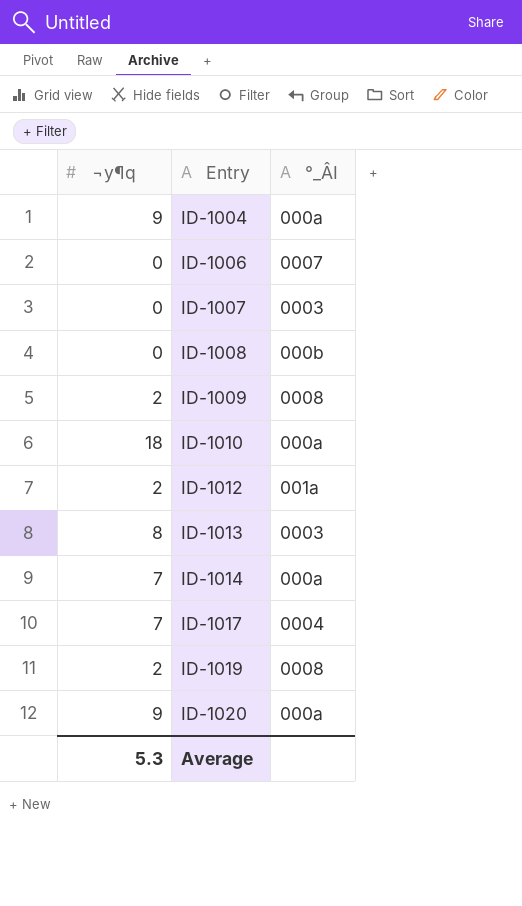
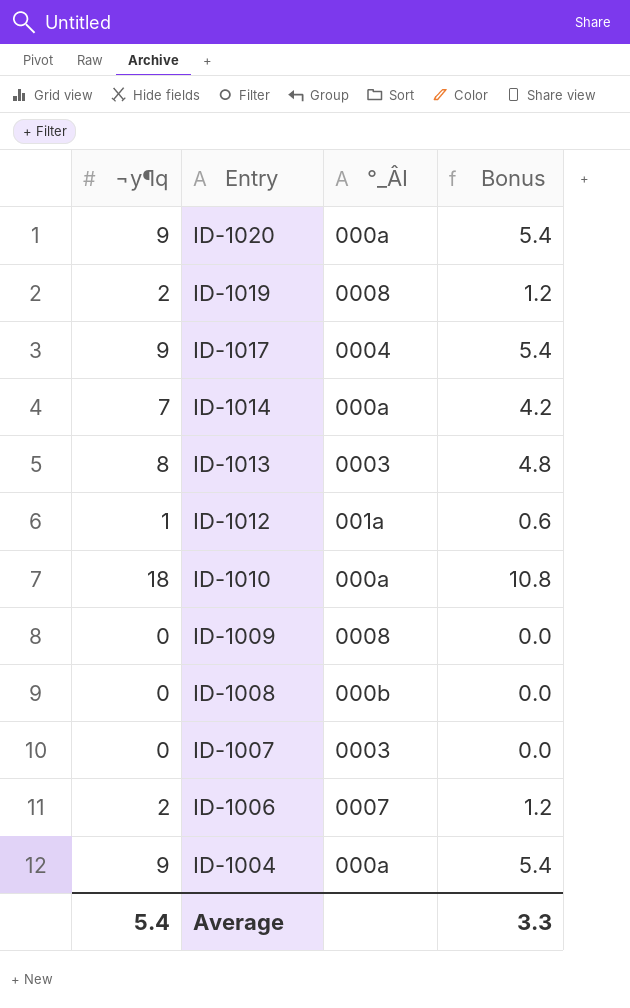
row order: Entry ascending -> Entry descending
column Bonus | formula: none -> [¬y¶q] * 0.6
ID-1017 | ¬y¶q: 7 -> 9
ID-1012 | ¬y¶q: 2 -> 1
ID-1009 | ¬y¶q: 2 -> 0
ID-1006 | ¬y¶q: 0 -> 2
Average | ¬y¶q: 5.3 -> 5.4

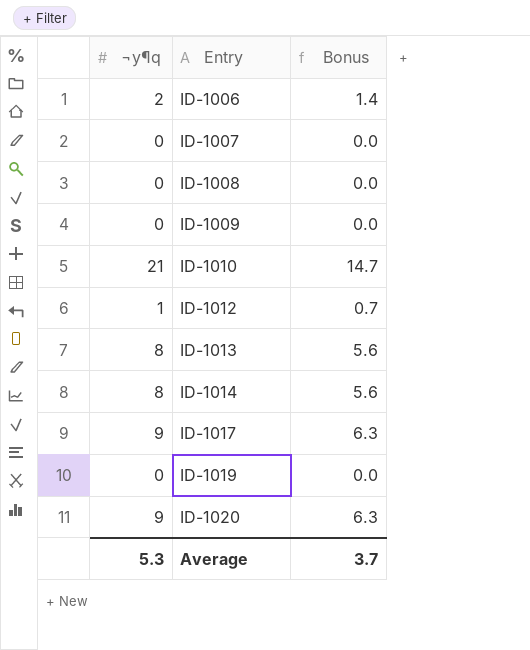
row order: Entry descending -> Entry ascending
column °_ÂI | position: 3 -> none
column Bonus | formula: [¬y¶q] * 0.6 -> [¬y¶q] * 0.7
row ID-1004: 9 | 000a | 5.4 -> none
ID-1010 | ¬y¶q: 18 -> 21
ID-1014 | ¬y¶q: 7 -> 8
ID-1019 | ¬y¶q: 2 -> 0
Average | ¬y¶q: 5.4 -> 5.3
Average | Bonus: 3.3 -> 3.7

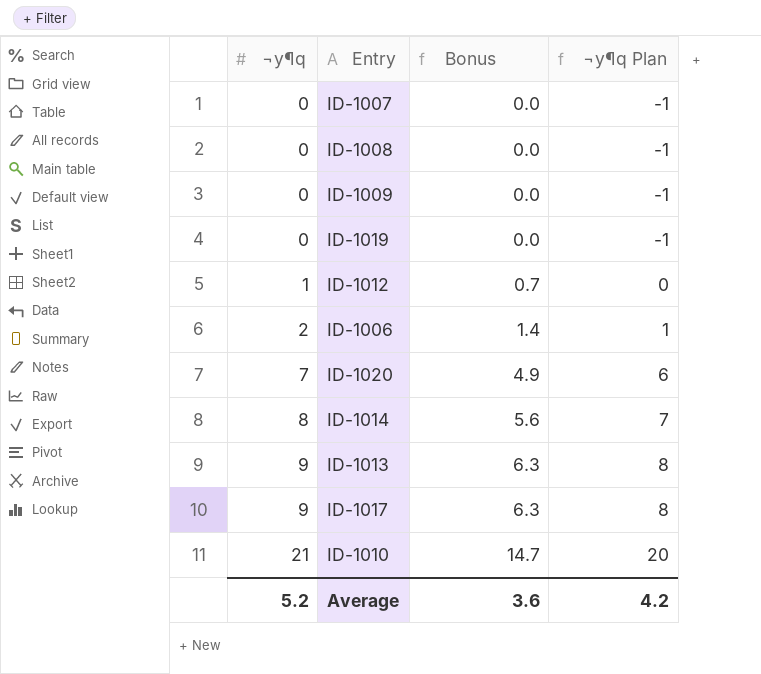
row order: Entry ascending -> ¬y¶q ascending
column ¬y¶q Plan | formula: none -> [¬y¶q] - 1
ID-1020 | ¬y¶q: 9 -> 7
ID-1020 | Bonus: 6.3 -> 4.9
ID-1013 | ¬y¶q: 8 -> 9
ID-1013 | Bonus: 5.6 -> 6.3
Average | ¬y¶q: 5.3 -> 5.2
Average | Bonus: 3.7 -> 3.6

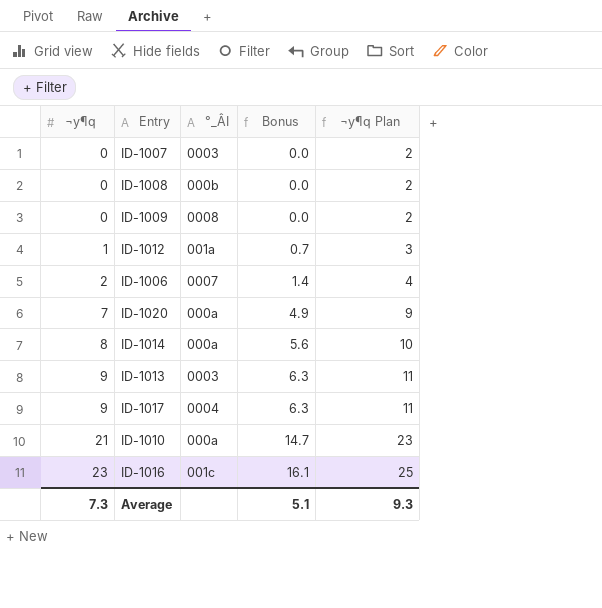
column °_ÂI | position: none -> 3
column ¬y¶q Plan | formula: [¬y¶q] - 1 -> [¬y¶q] + 2
row ID-1019: 0 | 0.0 | -1 -> none
row ID-1016: none -> 23 | 001c | 16.1 | 25
Average | ¬y¶q: 5.2 -> 7.3
Average | Bonus: 3.6 -> 5.1
Average | ¬y¶q Plan: 4.2 -> 9.3

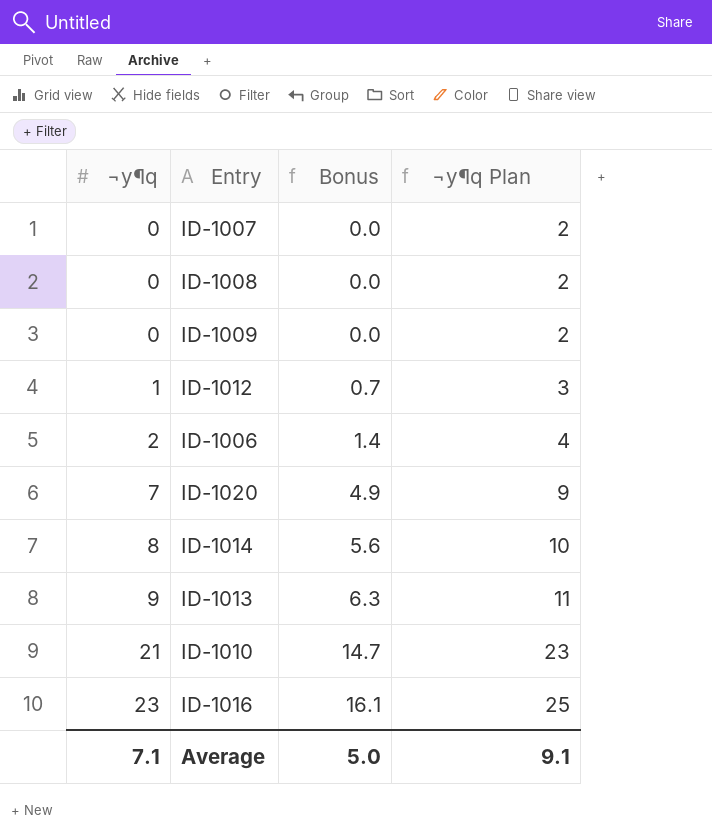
column °_ÂI | position: 3 -> none
row ID-1017: 9 | 0004 | 6.3 | 11 -> none
Average | ¬y¶q: 7.3 -> 7.1
Average | Bonus: 5.1 -> 5.0
Average | ¬y¶q Plan: 9.3 -> 9.1

